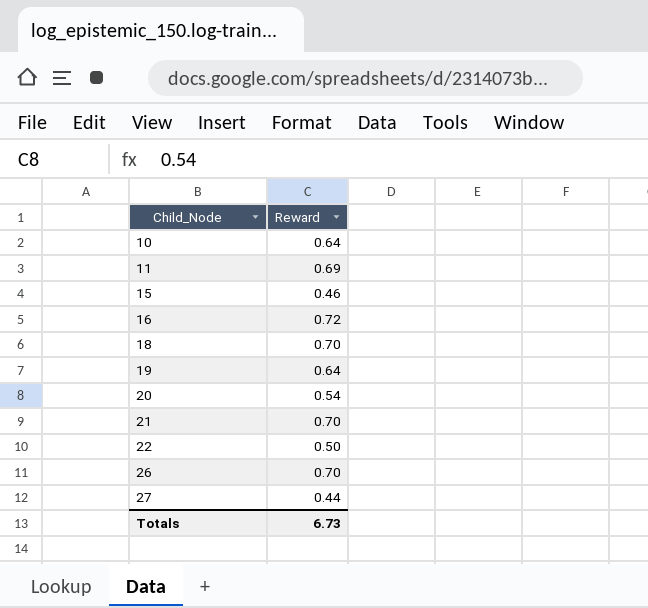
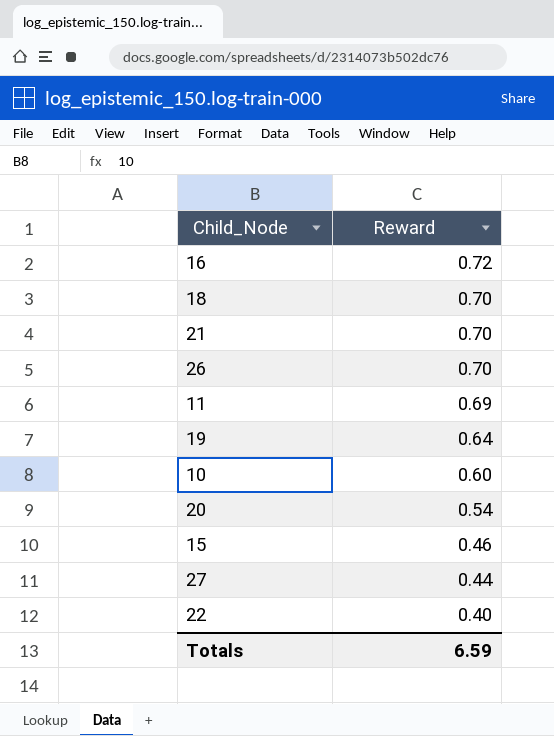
row order: Child_Node ascending -> Reward descending
10 | Reward: 0.64 -> 0.60
22 | Reward: 0.50 -> 0.40
Totals | Reward: 6.73 -> 6.59

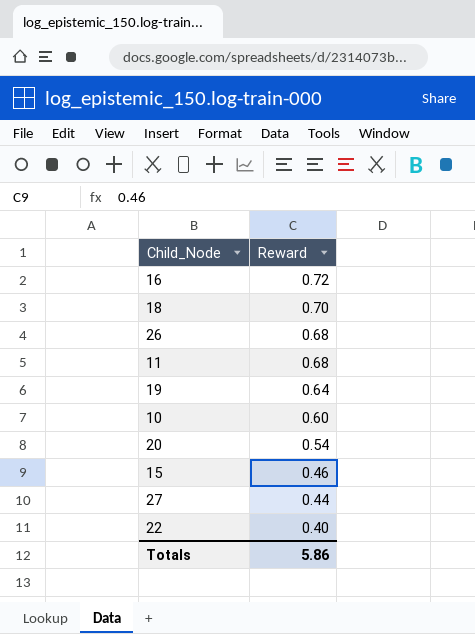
row 21: 0.70 -> none
26 | Reward: 0.70 -> 0.68
11 | Reward: 0.69 -> 0.68
Totals | Reward: 6.59 -> 5.86

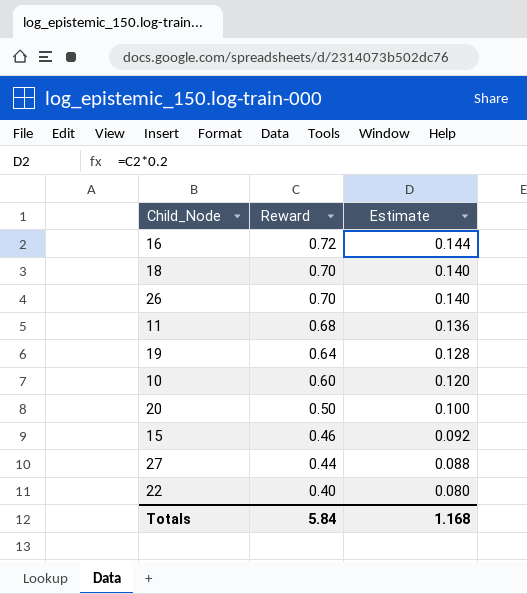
column Estimate | formula: none -> [Reward] * 0.2
26 | Reward: 0.68 -> 0.70
20 | Reward: 0.54 -> 0.50
Totals | Reward: 5.86 -> 5.84

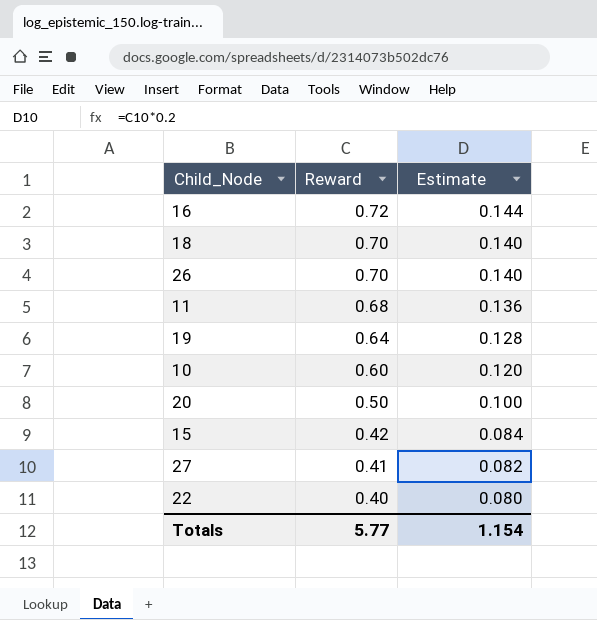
15 | Reward: 0.46 -> 0.42
15 | Estimate: 0.092 -> 0.084
27 | Reward: 0.44 -> 0.41
27 | Estimate: 0.088 -> 0.082
Totals | Reward: 5.84 -> 5.77
Totals | Estimate: 1.168 -> 1.154

